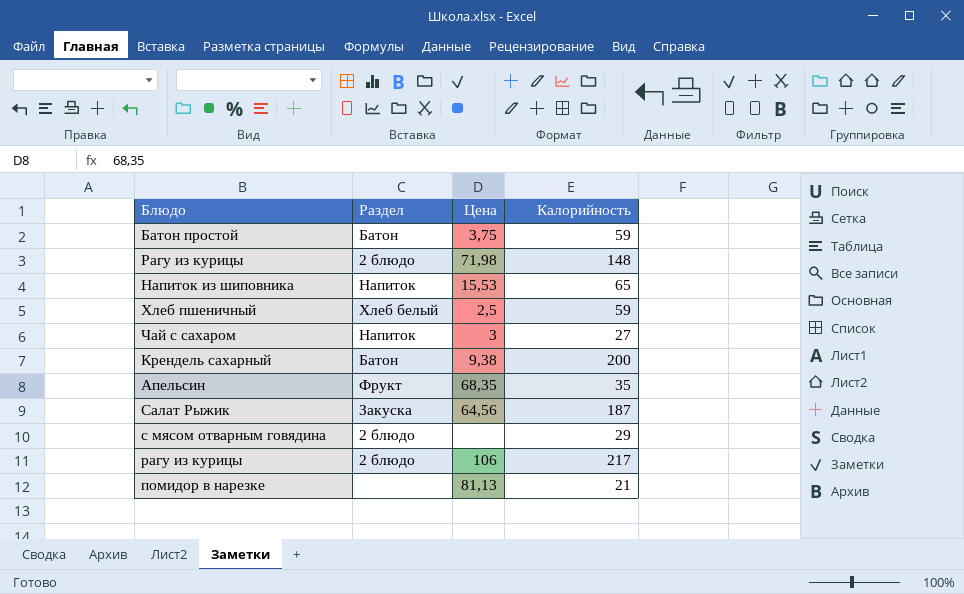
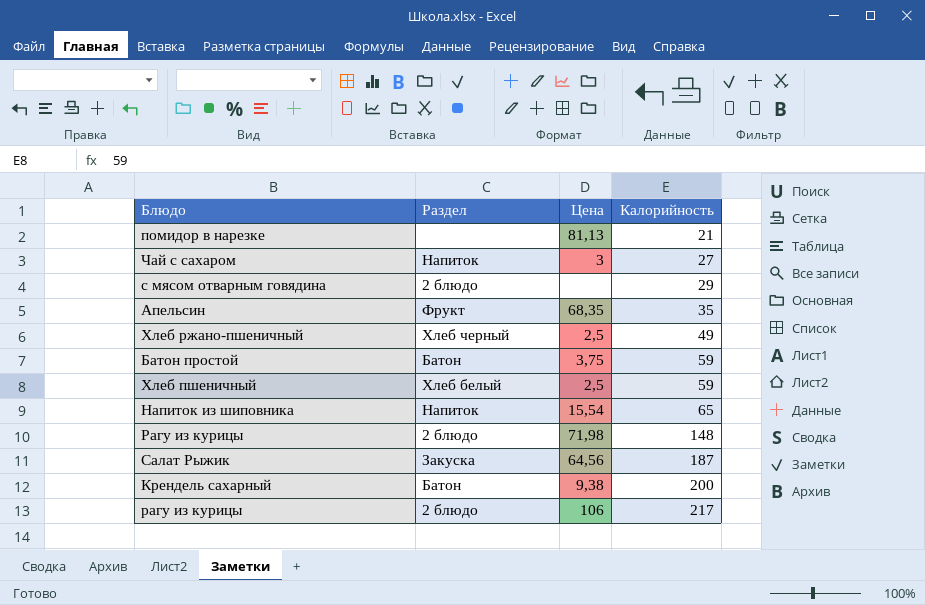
row order: none -> Калорийность ascending
row Хлеб ржано-пшеничный: none -> Хлеб черный | 2,5 | 49
Напиток из шиповника | Цена: 15,53 -> 15,54

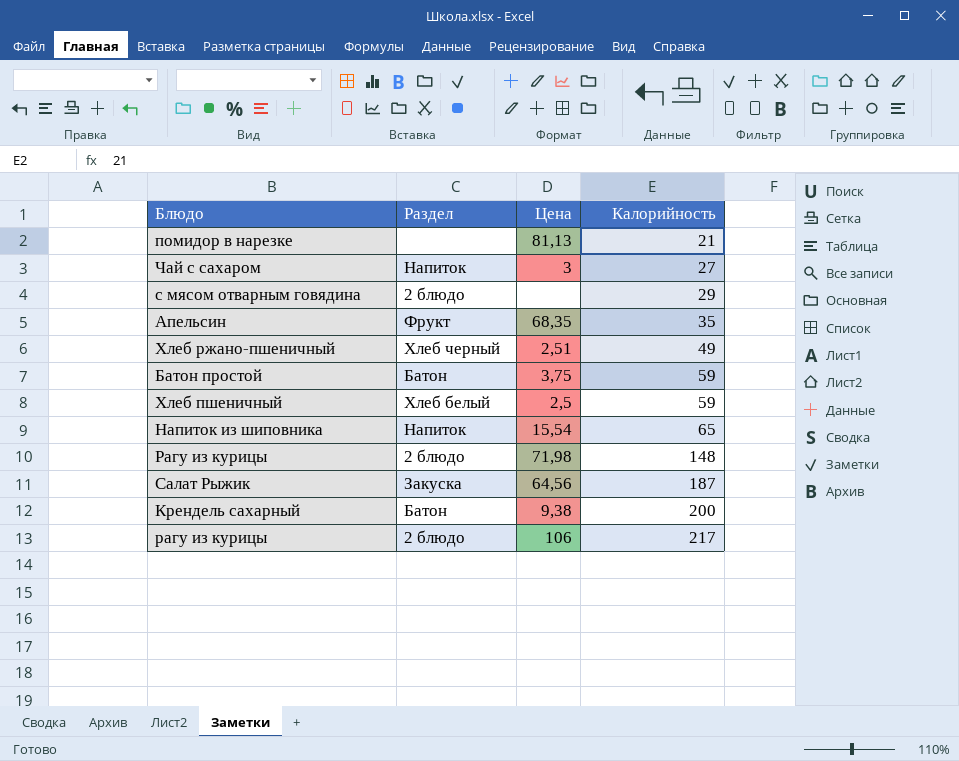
Хлеб ржано-пшеничный | Цена: 2,5 -> 2,51

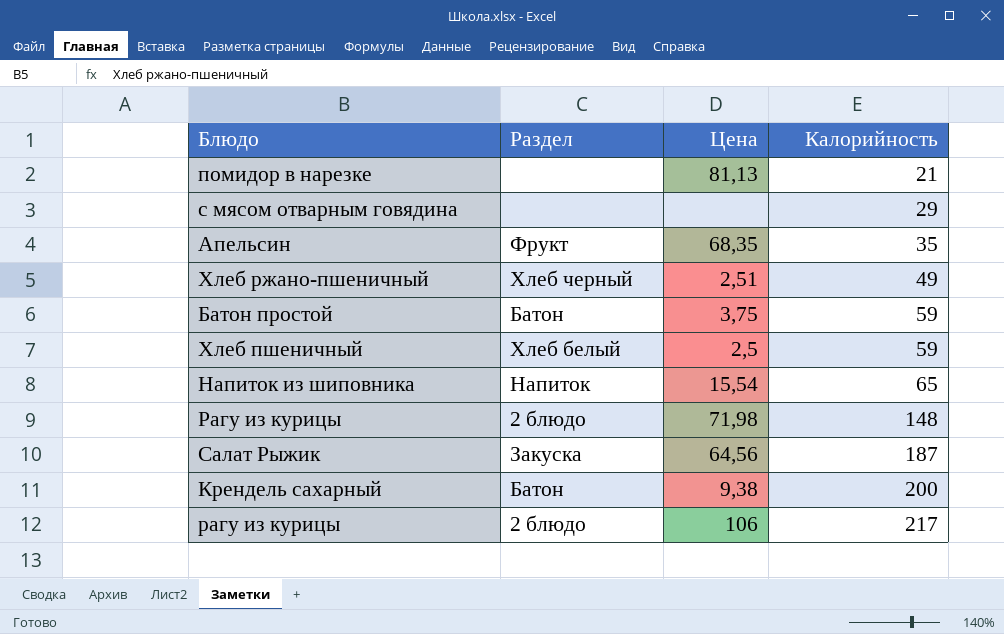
row Чай с сахаром: Напиток | 3 | 27 -> none
с мясом отварным говядина | Раздел: 2 блюдо -> none

